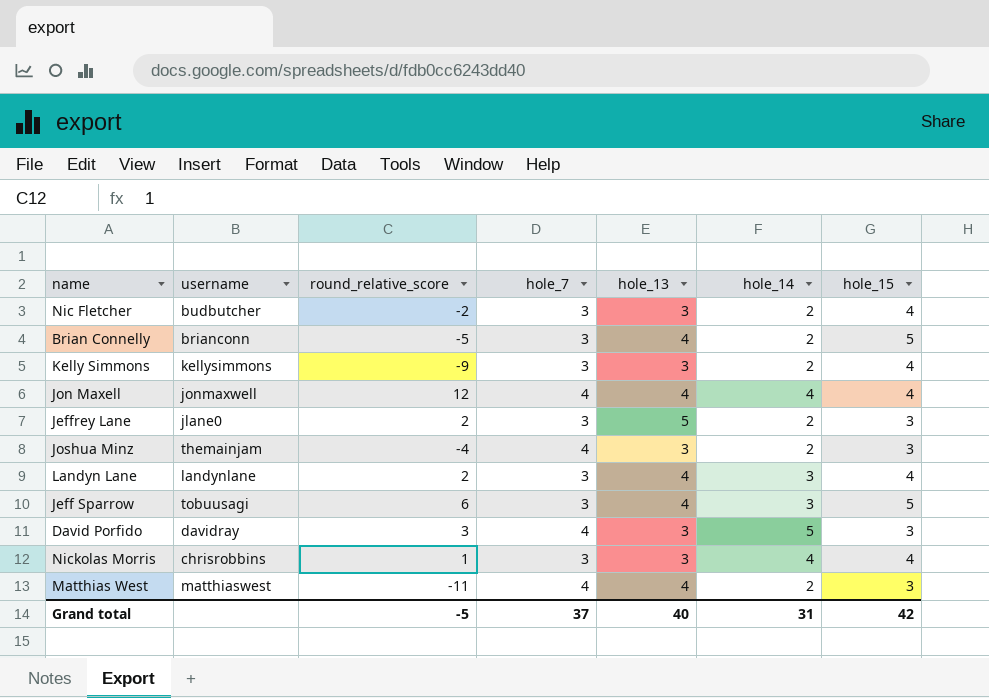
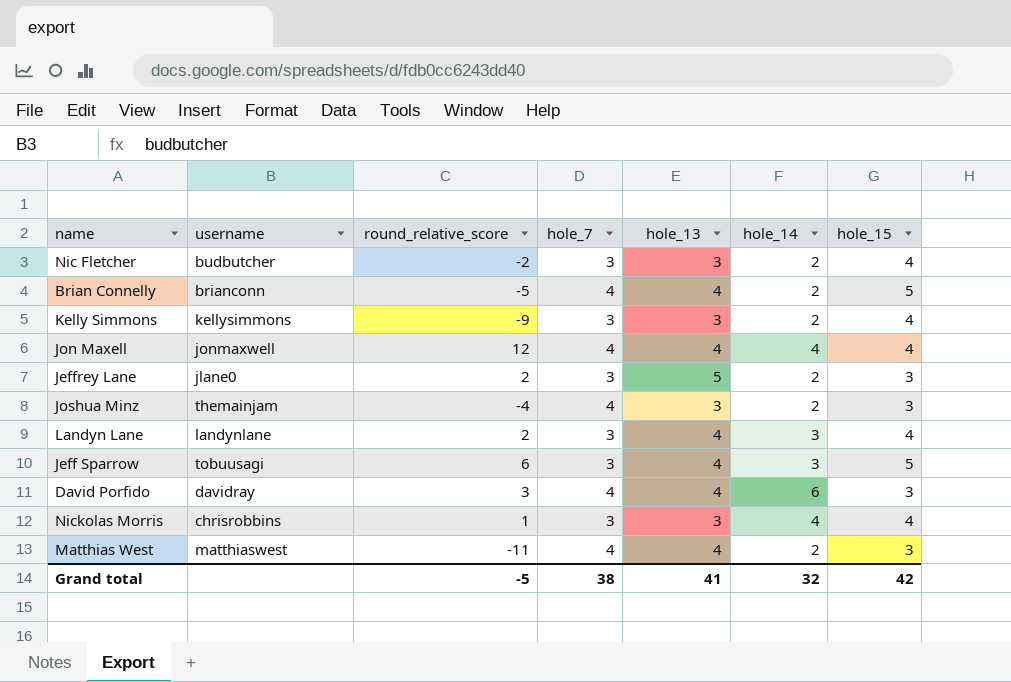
Brian Connelly | hole_7: 3 -> 4
David Porfido | hole_13: 3 -> 4
David Porfido | hole_14: 5 -> 6
Grand total | hole_7: 37 -> 38
Grand total | hole_13: 40 -> 41
Grand total | hole_14: 31 -> 32

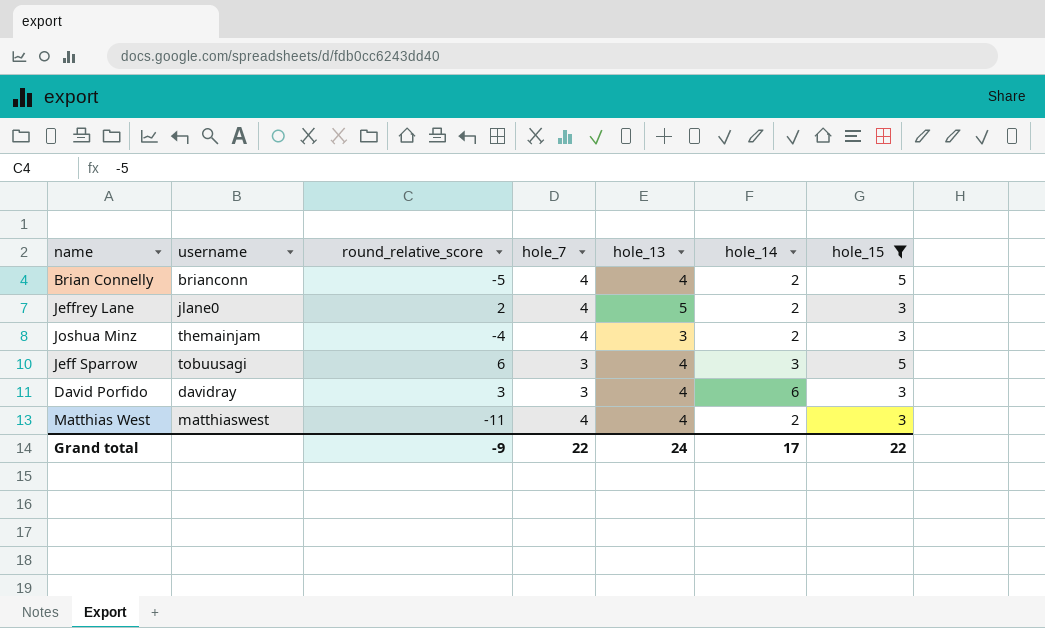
filter: none -> hole_15 != 4
Jeffrey Lane | hole_7: 3 -> 4
David Porfido | hole_7: 4 -> 3
Grand total | round_relative_score: -5 -> -9
Grand total | hole_7: 38 -> 22
Grand total | hole_13: 41 -> 24
Grand total | hole_14: 32 -> 17
Grand total | hole_15: 42 -> 22

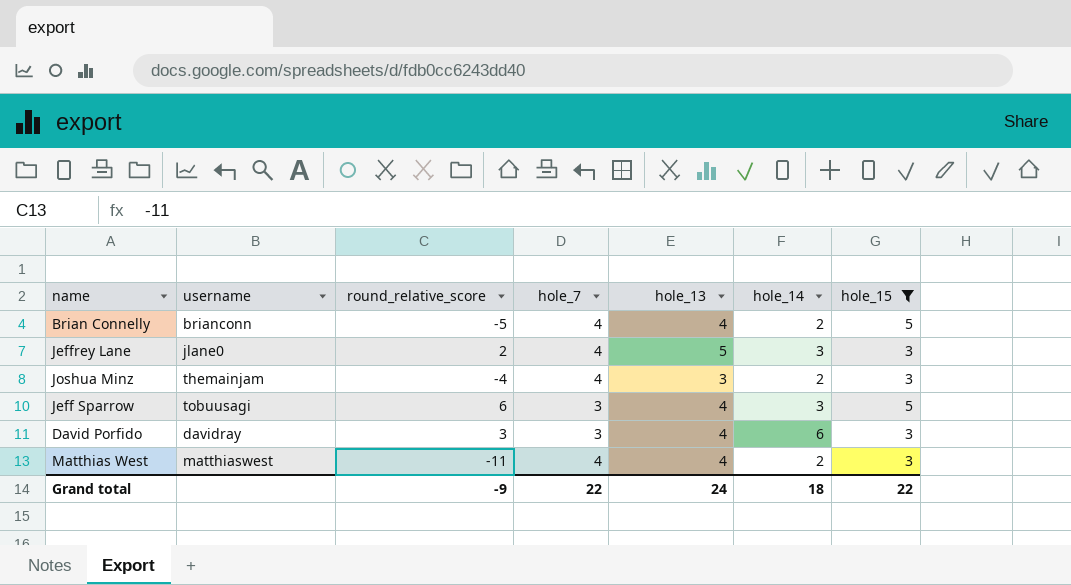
Jeffrey Lane | hole_14: 2 -> 3
Grand total | hole_14: 17 -> 18

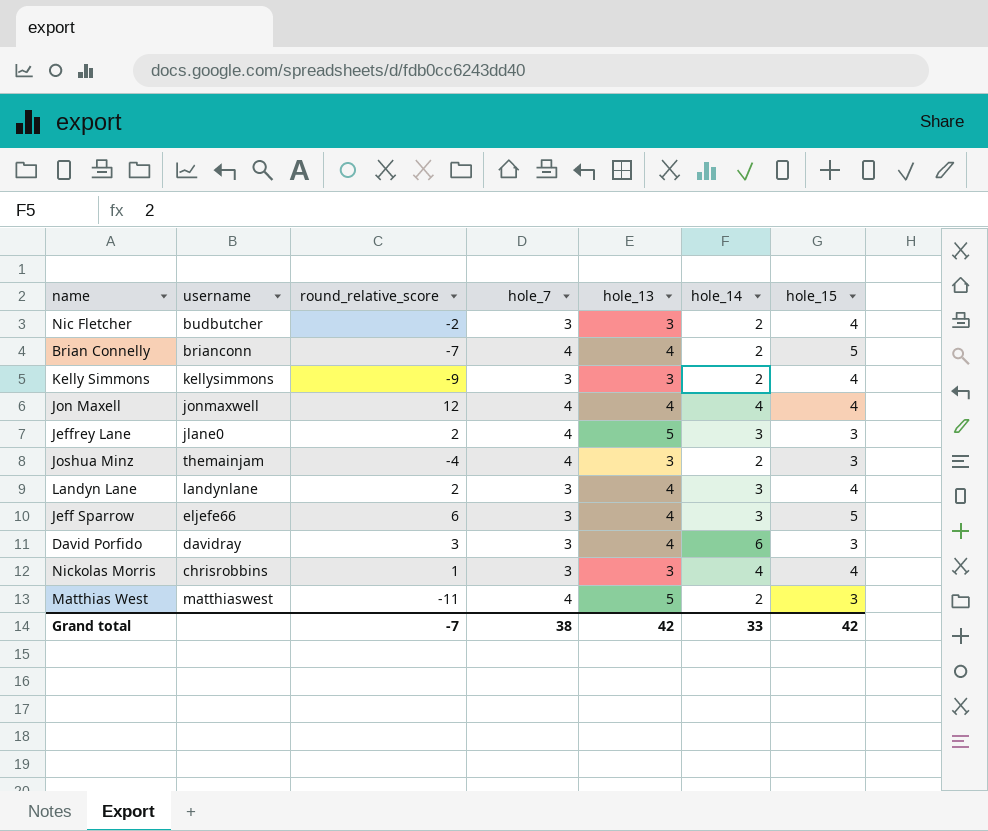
filter: hole_15 != 4 -> none
Brian Connelly | round_relative_score: -5 -> -7
Jeff Sparrow | username: tobuusagi -> eljefe66
Matthias West | hole_13: 4 -> 5
Grand total | round_relative_score: -9 -> -7
Grand total | hole_7: 22 -> 38
Grand total | hole_13: 24 -> 42
Grand total | hole_14: 18 -> 33
Grand total | hole_15: 22 -> 42

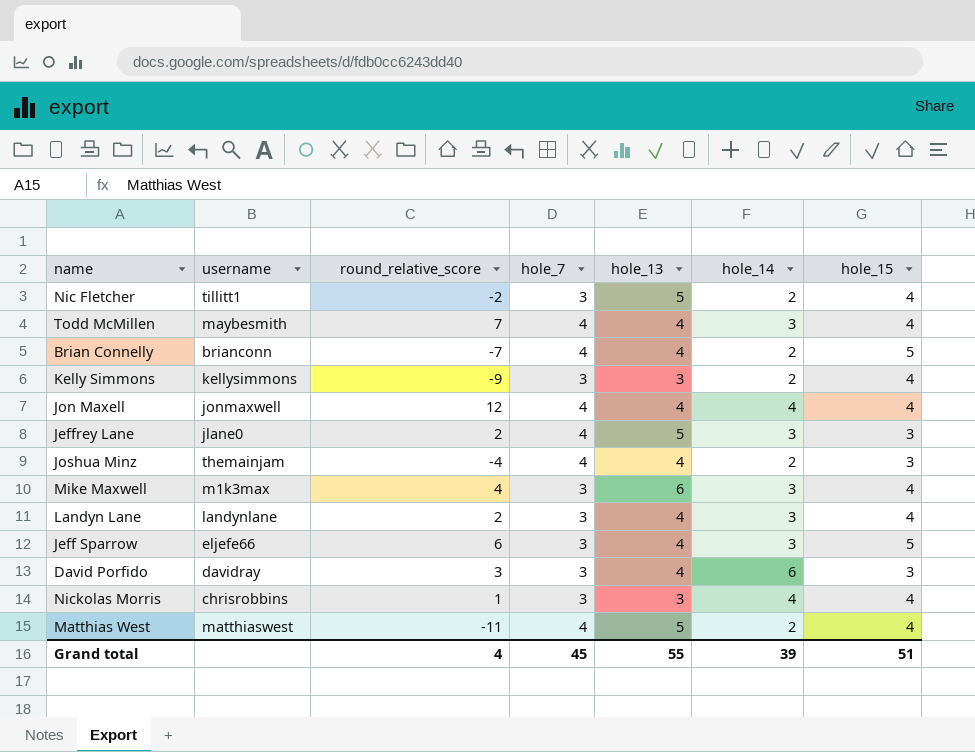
Nic Fletcher | username: budbutcher -> tillitt1
Nic Fletcher | hole_13: 3 -> 5
row Todd McMillen: none -> maybesmith | 7 | 4 | 4 | 3 | 4
Joshua Minz | hole_13: 3 -> 4
row Mike Maxwell: none -> m1k3max | 4 | 3 | 6 | 3 | 4
Matthias West | hole_15: 3 -> 4
Grand total | round_relative_score: -7 -> 4
Grand total | hole_7: 38 -> 45
Grand total | hole_13: 42 -> 55
Grand total | hole_14: 33 -> 39
Grand total | hole_15: 42 -> 51

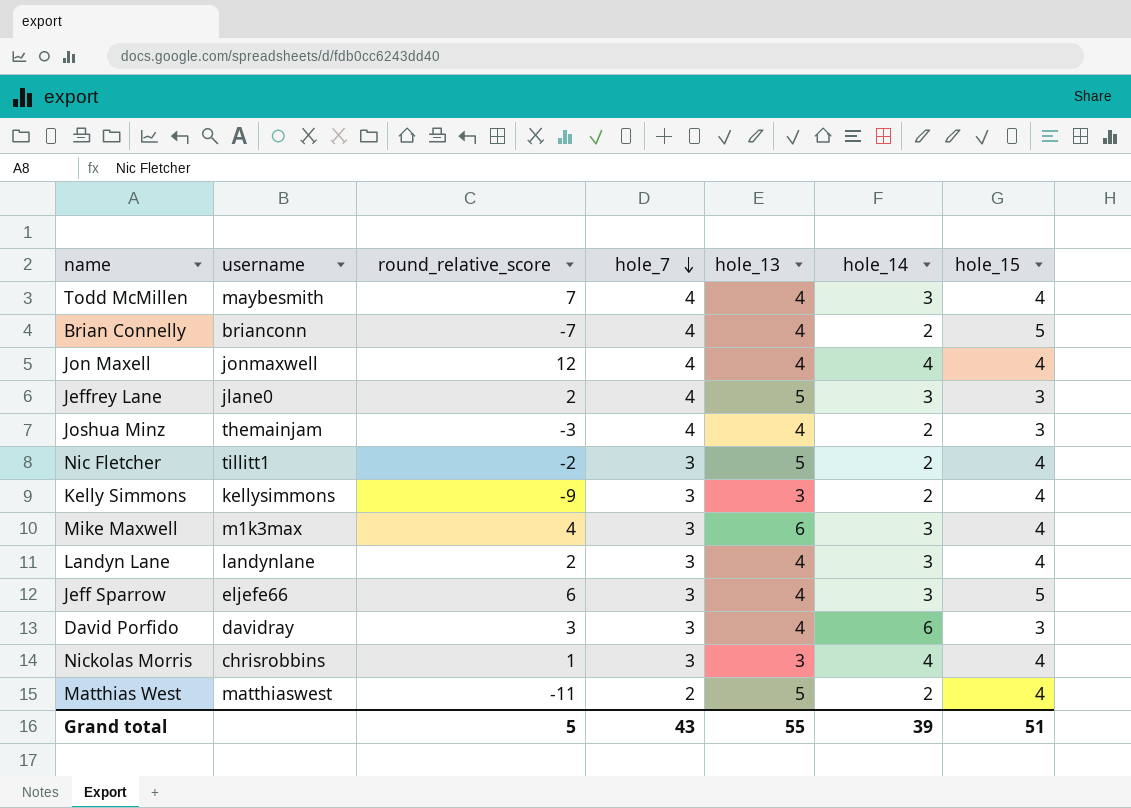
row order: none -> hole_7 descending
Joshua Minz | round_relative_score: -4 -> -3
Matthias West | hole_7: 4 -> 2
Grand total | round_relative_score: 4 -> 5
Grand total | hole_7: 45 -> 43

